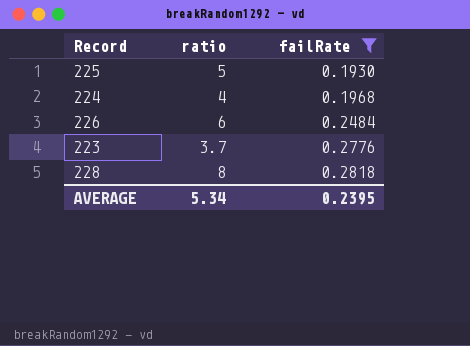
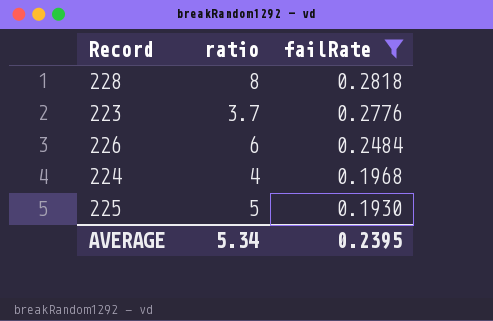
row order: failRate ascending -> failRate descending

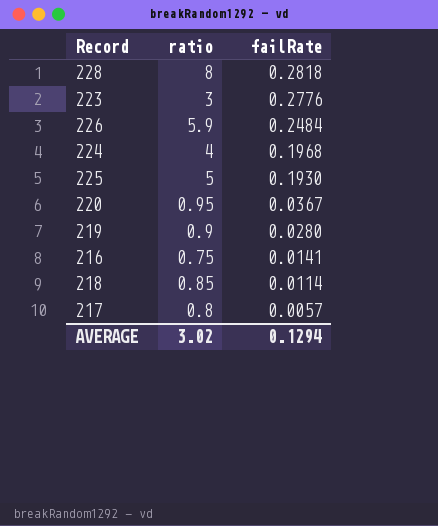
filter: failRate >= 0.1930 -> none
223 | ratio: 3.7 -> 3
226 | ratio: 6 -> 5.9
AVERAGE | ratio: 5.34 -> 3.02
AVERAGE | failRate: 0.2395 -> 0.1294

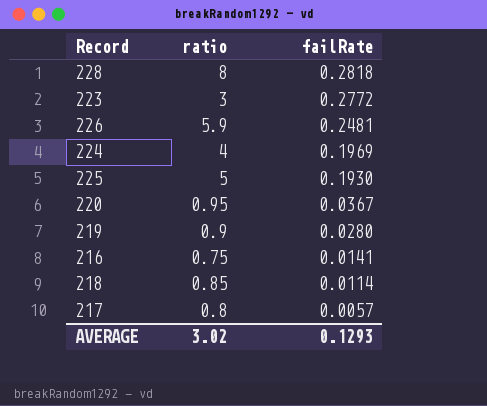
223 | failRate: 0.2776 -> 0.2772
226 | failRate: 0.2484 -> 0.2481
224 | failRate: 0.1968 -> 0.1969
AVERAGE | failRate: 0.1294 -> 0.1293

